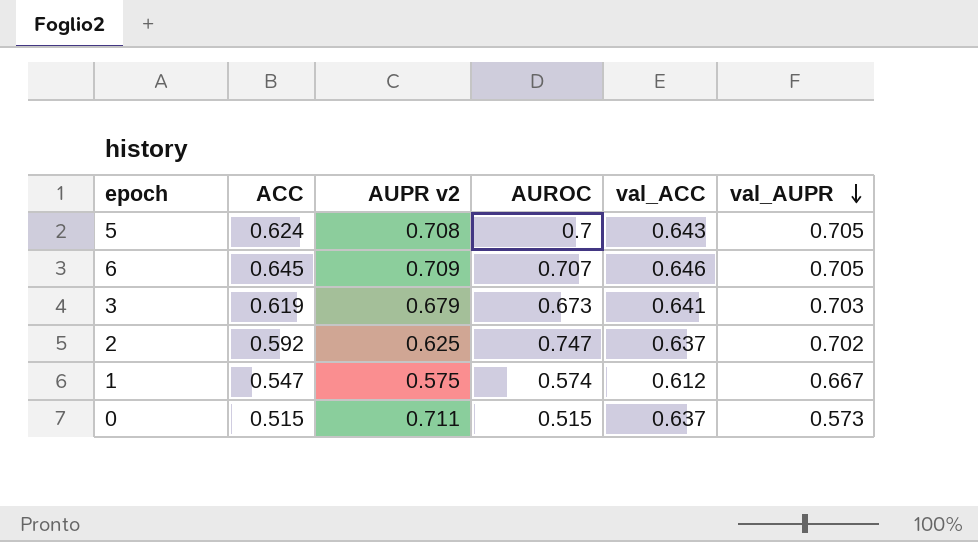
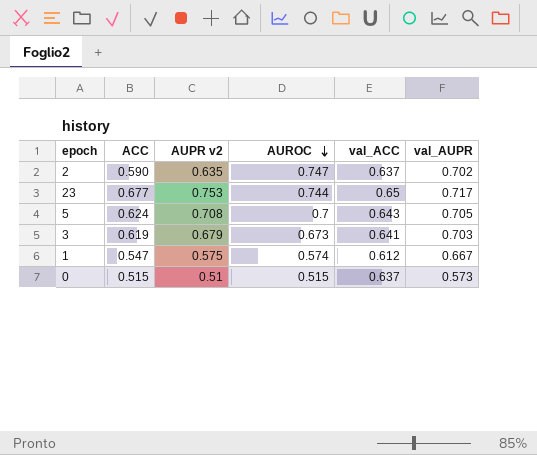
row order: val_AUPR descending -> AUROC descending
row 6: 0.645 | 0.709 | 0.707 | 0.646 | 0.705 -> none
2 | ACC: 0.592 -> 0.590
2 | AUPR v2: 0.625 -> 0.635
row 23: none -> 0.677 | 0.753 | 0.744 | 0.65 | 0.717
0 | AUPR v2: 0.711 -> 0.51

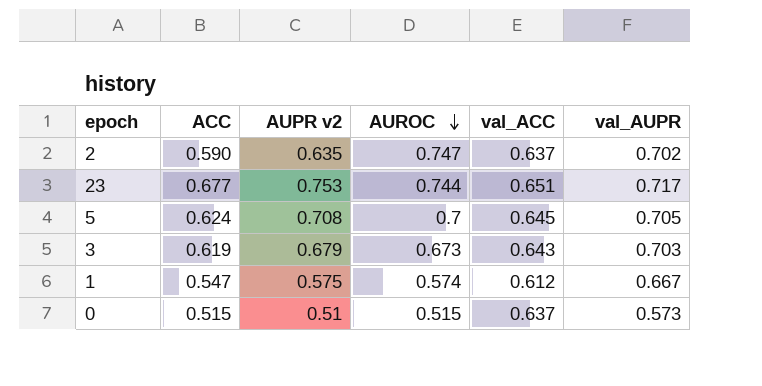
23 | val_ACC: 0.65 -> 0.651
5 | val_ACC: 0.643 -> 0.645
3 | val_ACC: 0.641 -> 0.643

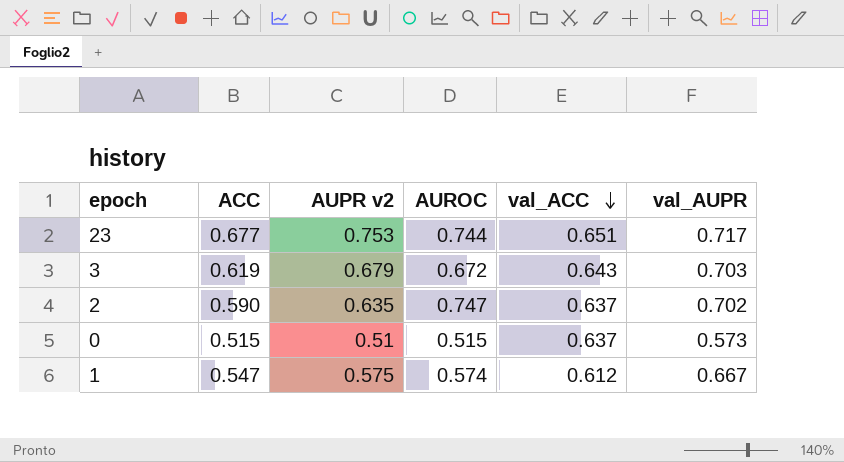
row order: AUROC descending -> val_ACC descending
row 5: 0.624 | 0.708 | 0.7 | 0.645 | 0.705 -> none
3 | AUROC: 0.673 -> 0.672

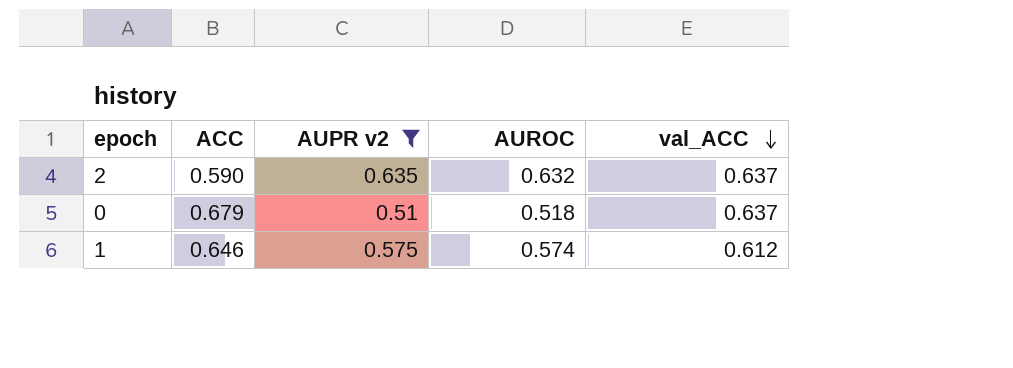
filter: none -> AUPR v2 <= 0.635
column val_AUPR | position: 6 -> none
2 | AUROC: 0.747 -> 0.632
0 | ACC: 0.515 -> 0.679
0 | AUROC: 0.515 -> 0.518
1 | ACC: 0.547 -> 0.646

